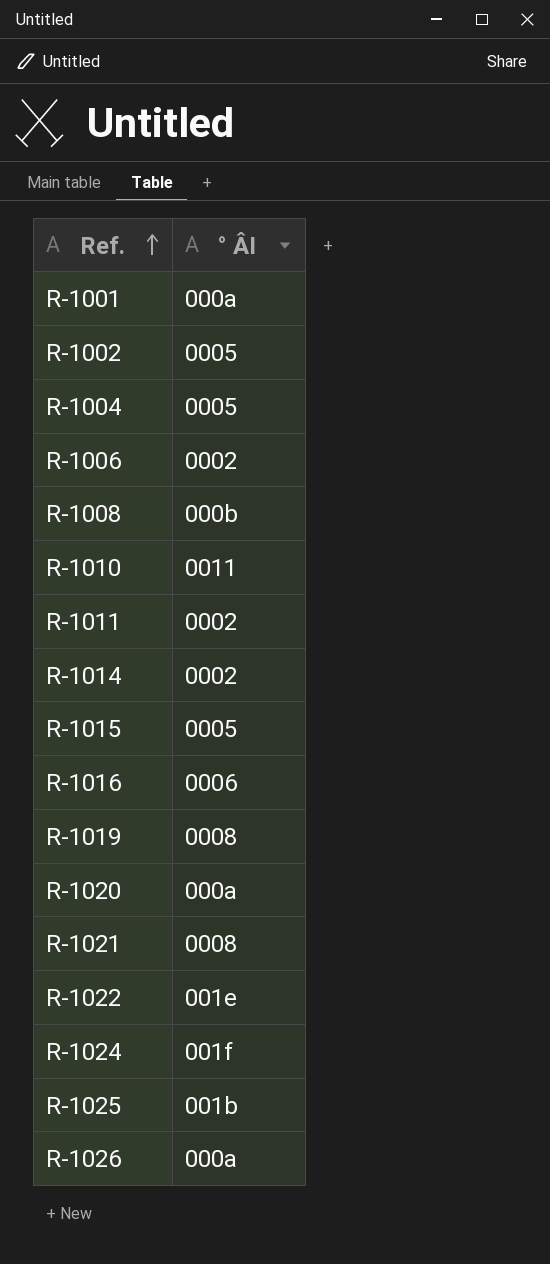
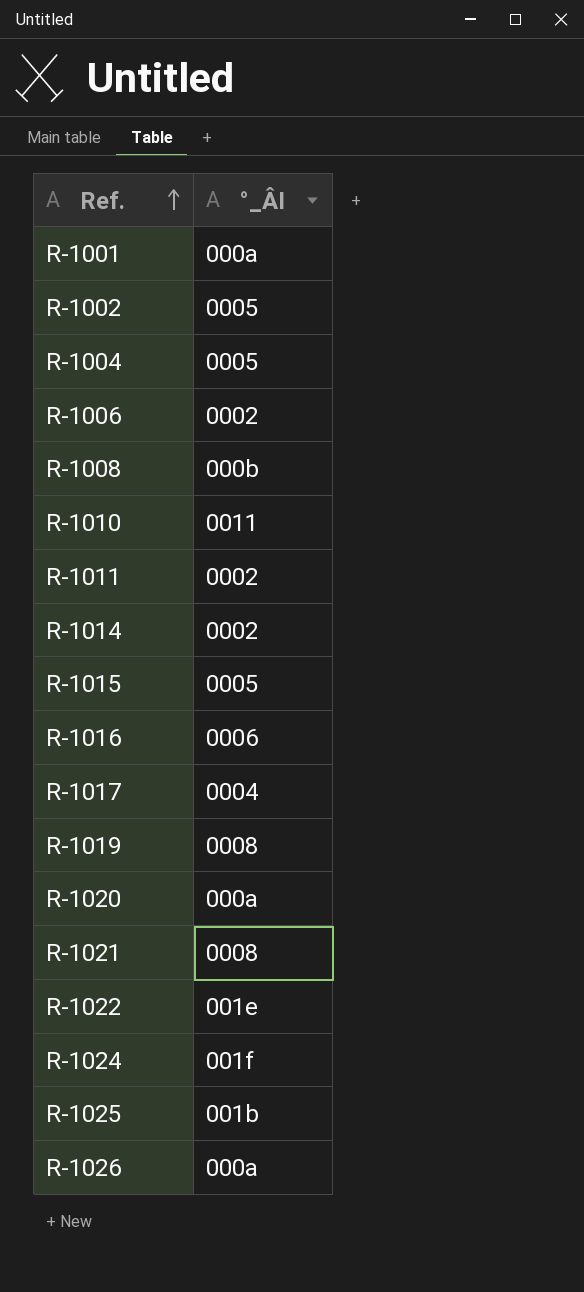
column name: ° ÂI -> °_ÂI
row R-1017: none -> 0004

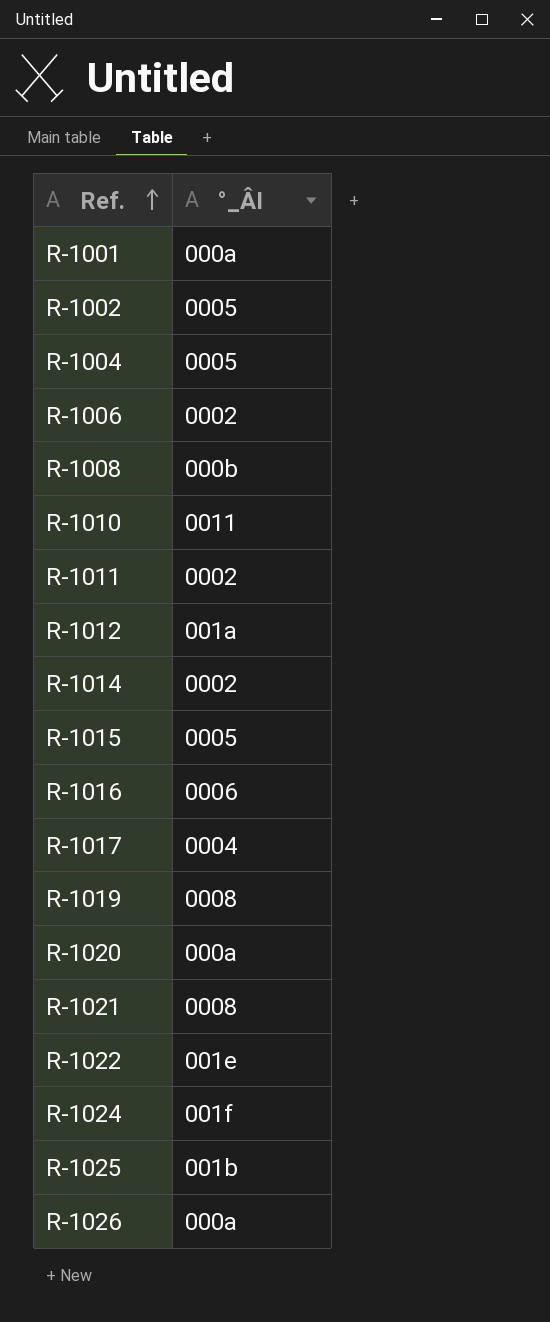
row R-1012: none -> 001a

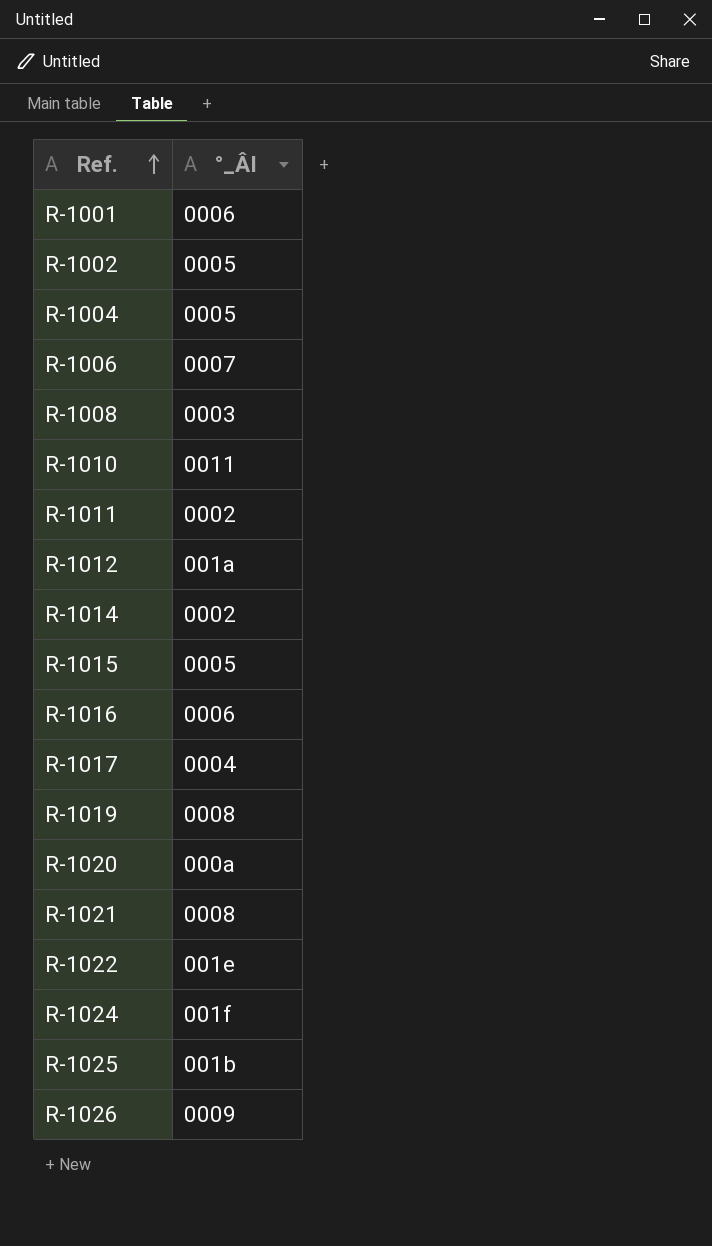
R-1001 | °_ÂI: 000a -> 0006
R-1006 | °_ÂI: 0002 -> 0007
R-1008 | °_ÂI: 000b -> 0003
R-1026 | °_ÂI: 000a -> 0009

